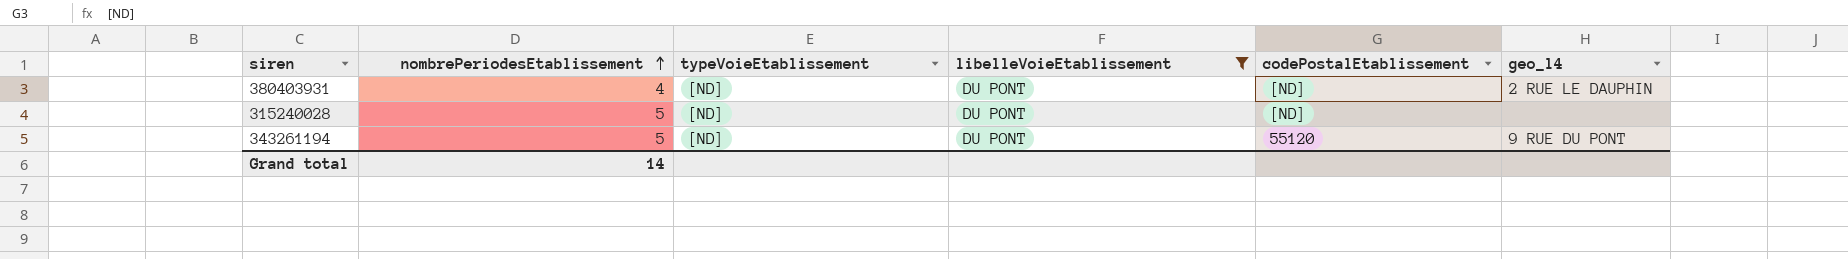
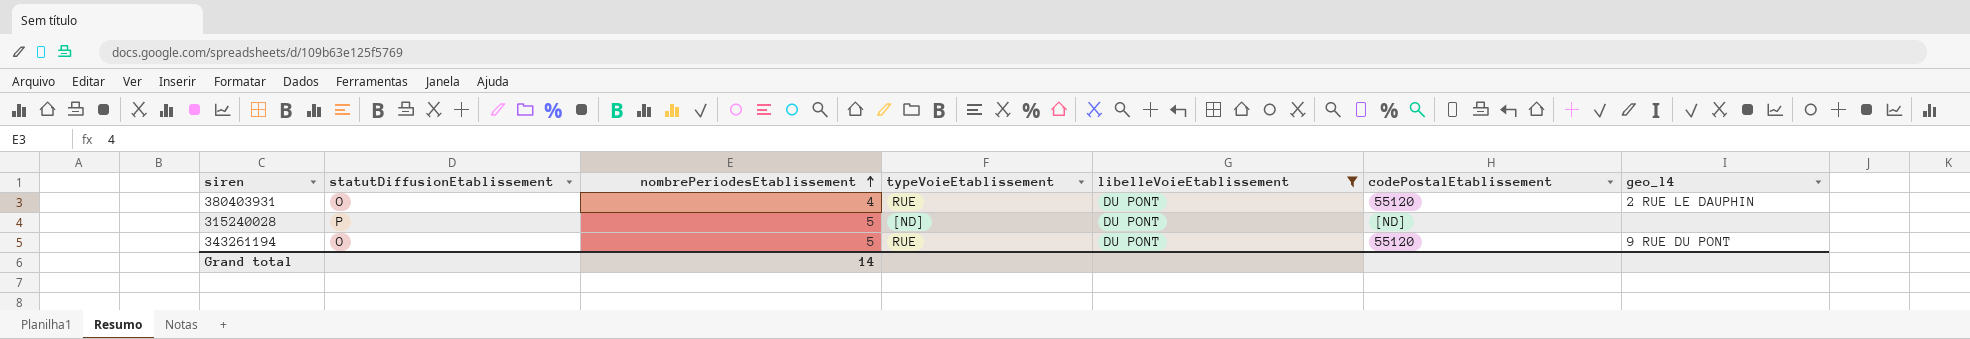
column statutDiffusionEtablissement | position: none -> 2
380403931 | typeVoieEtablissement: [ND] -> RUE
380403931 | codePostalEtablissement: [ND] -> 55120
343261194 | typeVoieEtablissement: [ND] -> RUE

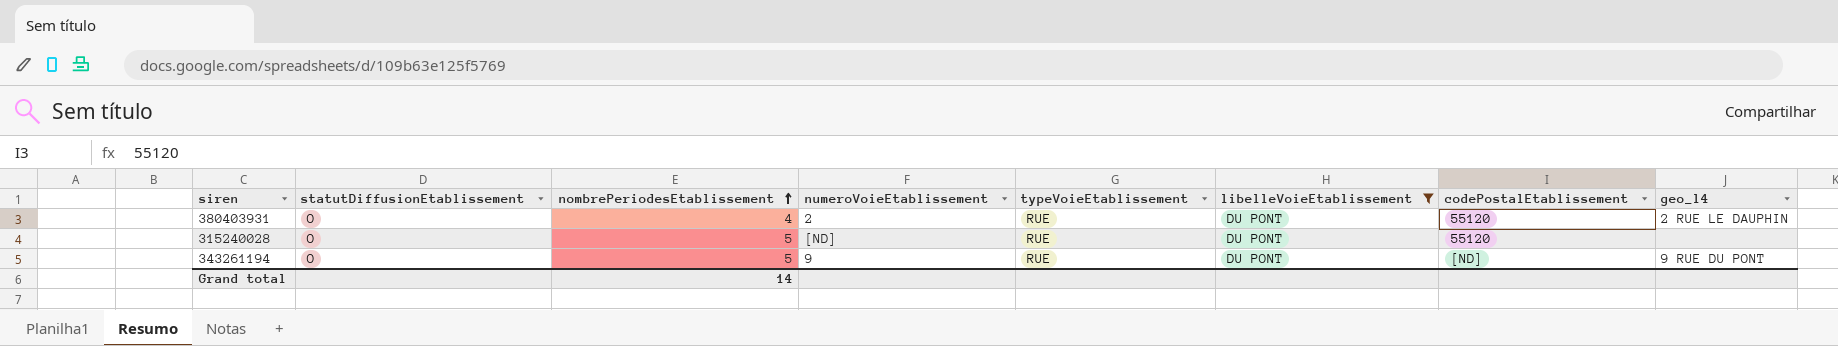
column numeroVoieEtablissement | position: none -> 4
315240028 | statutDiffusionEtablissement: P -> O
315240028 | typeVoieEtablissement: [ND] -> RUE
315240028 | codePostalEtablissement: [ND] -> 55120
343261194 | codePostalEtablissement: 55120 -> [ND]

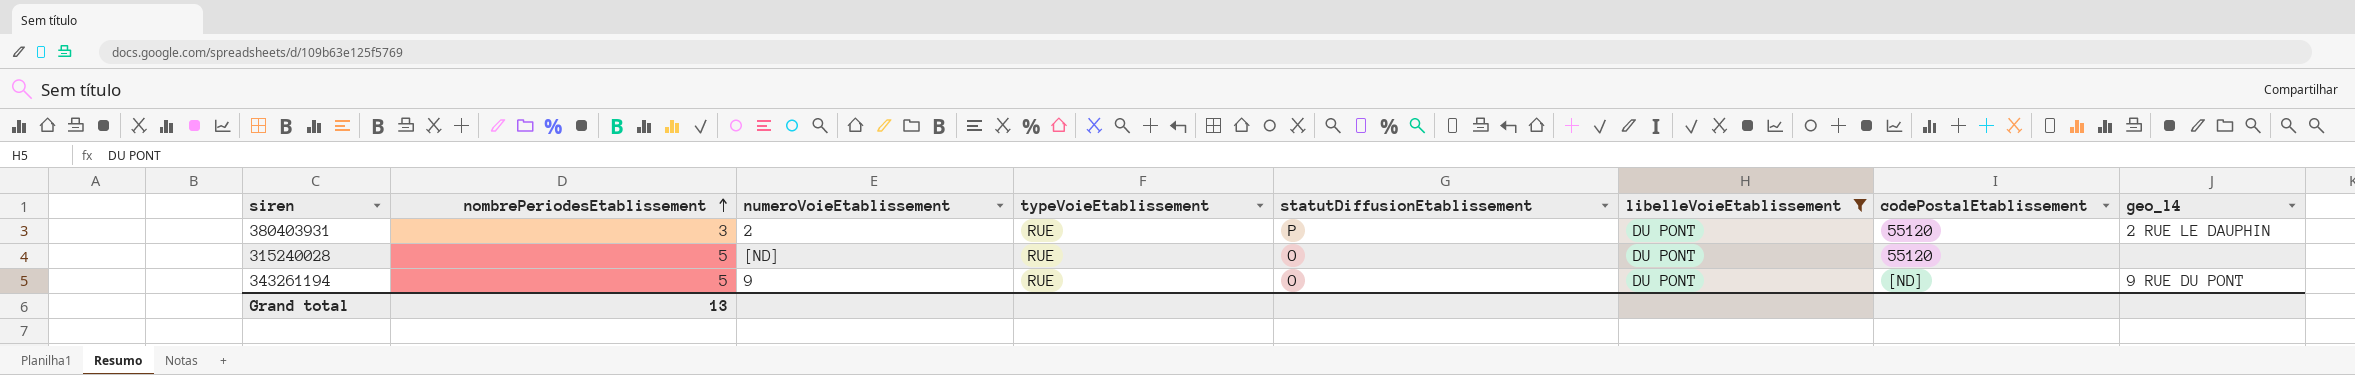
column statutDiffusionEtablissement | position: 2 -> 5
380403931 | nombrePeriodesEtablissement: 4 -> 3
380403931 | statutDiffusionEtablissement: O -> P
Grand total | nombrePeriodesEtablissement: 14 -> 13

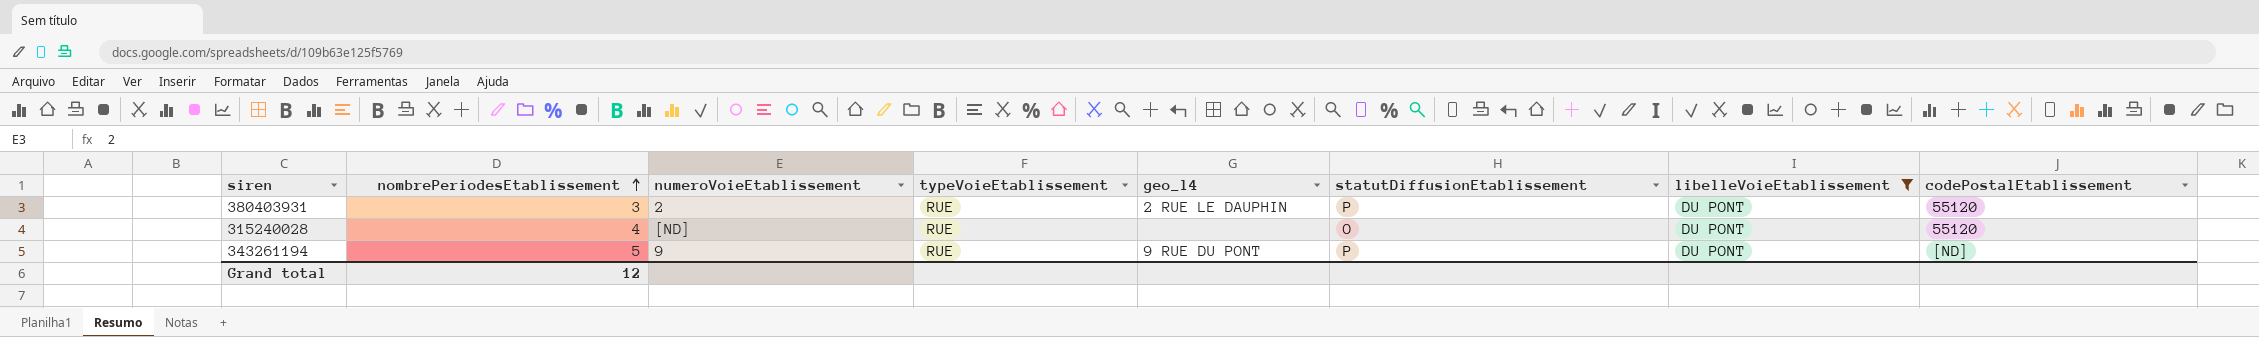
column geo_l4 | position: 8 -> 5
315240028 | nombrePeriodesEtablissement: 5 -> 4
343261194 | statutDiffusionEtablissement: O -> P
Grand total | nombrePeriodesEtablissement: 13 -> 12

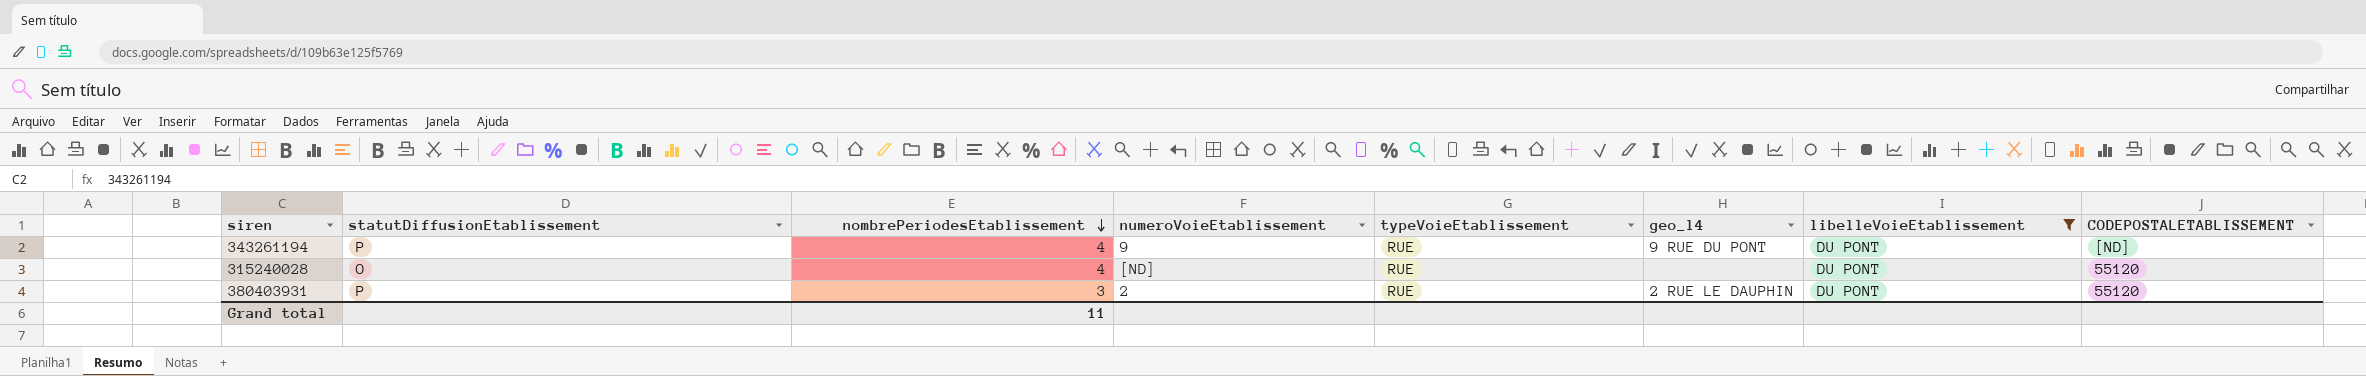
row order: nombrePeriodesEtablissement ascending -> nombrePeriodesEtablissement descending
column statutDiffusionEtablissement | position: 6 -> 2
column name: codePostalEtablissement -> CODEPOSTALETABLISSEMENT
343261194 | nombrePeriodesEtablissement: 5 -> 4
Grand total | nombrePeriodesEtablissement: 12 -> 11

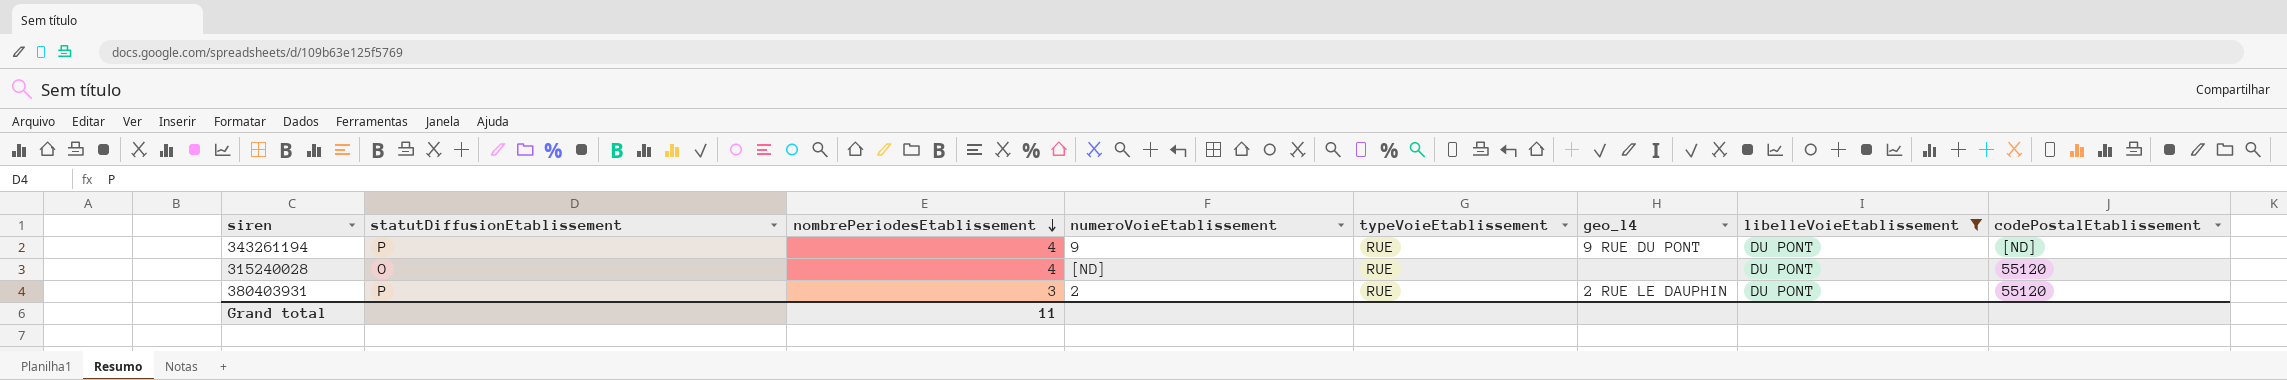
column name: CODEPOSTALETABLISSEMENT -> codePostalEtablissement

